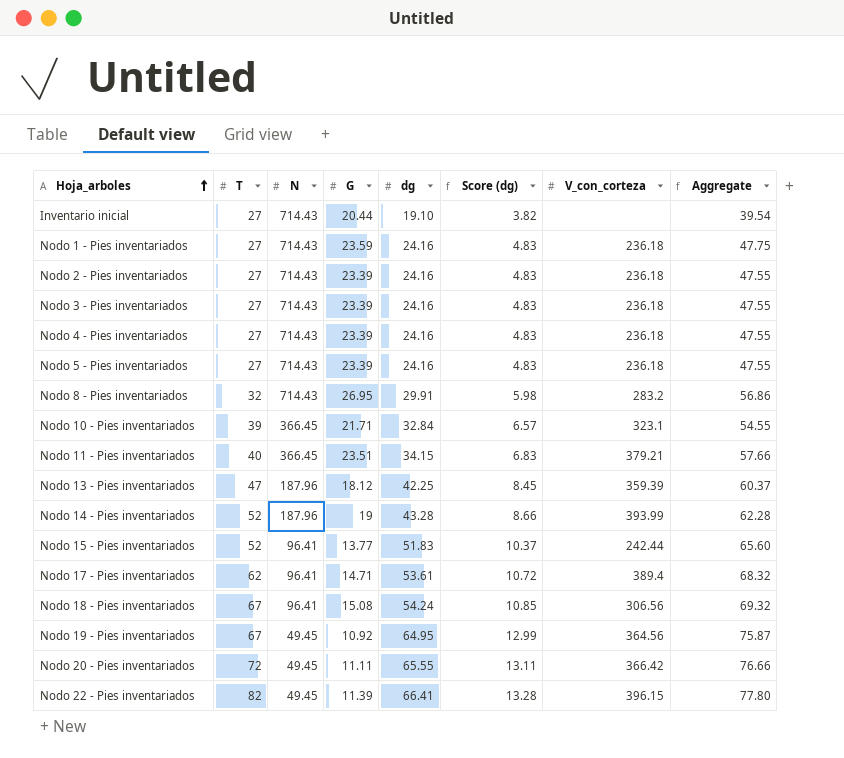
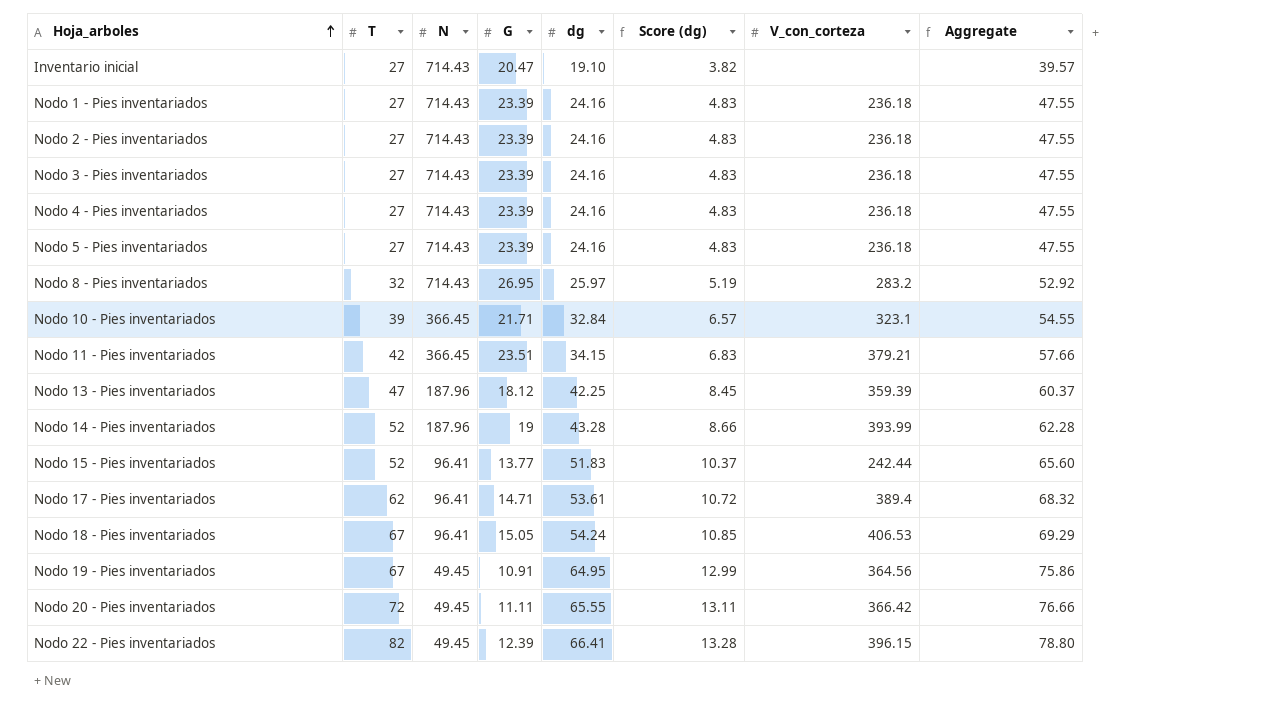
Inventario inicial | G: 20.44 -> 20.47
Inventario inicial | Aggregate: 39.54 -> 39.57
Nodo 1 - Pies inventariados | G: 23.59 -> 23.39
Nodo 1 - Pies inventariados | Aggregate: 47.75 -> 47.55
Nodo 8 - Pies inventariados | dg: 29.91 -> 25.97
Nodo 8 - Pies inventariados | Score (dg): 5.98 -> 5.19
Nodo 8 - Pies inventariados | Aggregate: 56.86 -> 52.92
Nodo 11 - Pies inventariados | T: 40 -> 42
Nodo 18 - Pies inventariados | G: 15.08 -> 15.05
Nodo 18 - Pies inventariados | V_con_corteza: 306.56 -> 406.53
Nodo 18 - Pies inventariados | Aggregate: 69.32 -> 69.29
Nodo 19 - Pies inventariados | G: 10.92 -> 10.91
Nodo 19 - Pies inventariados | Aggregate: 75.87 -> 75.86
Nodo 22 - Pies inventariados | G: 11.39 -> 12.39
Nodo 22 - Pies inventariados | Aggregate: 77.80 -> 78.80

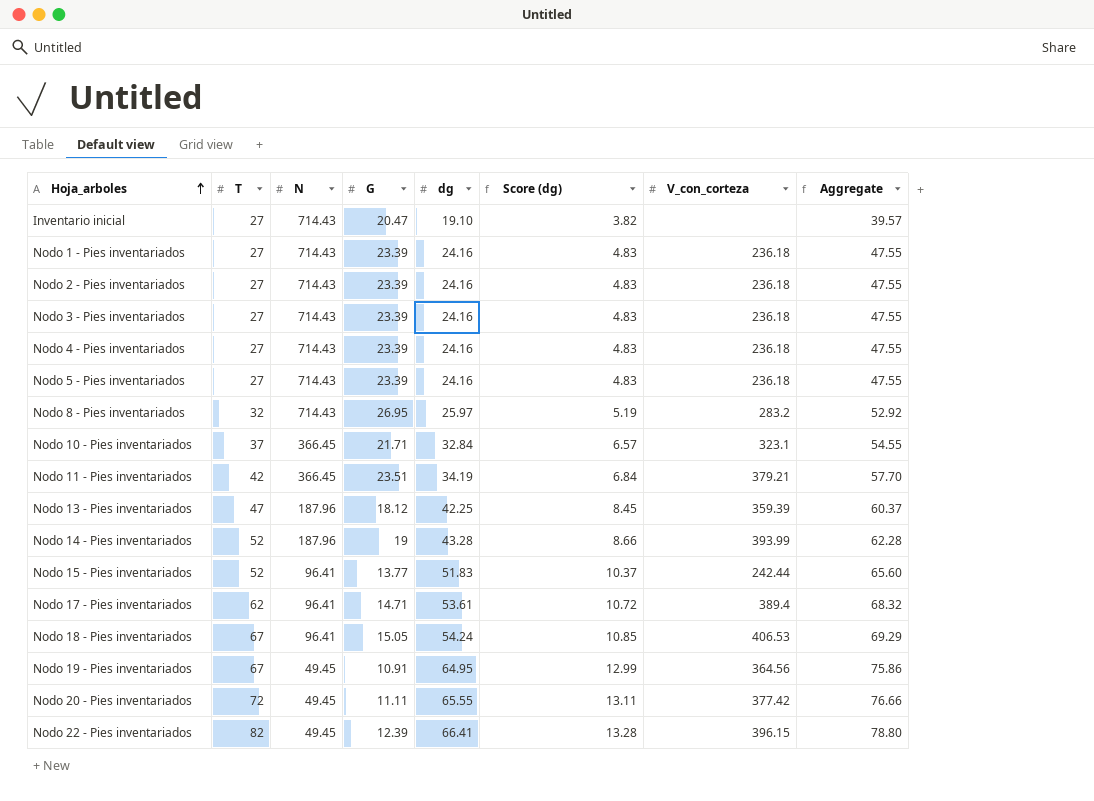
Nodo 10 - Pies inventariados | T: 39 -> 37
Nodo 11 - Pies inventariados | dg: 34.15 -> 34.19
Nodo 11 - Pies inventariados | Score (dg): 6.83 -> 6.84
Nodo 11 - Pies inventariados | Aggregate: 57.66 -> 57.70
Nodo 20 - Pies inventariados | V_con_corteza: 366.42 -> 377.42

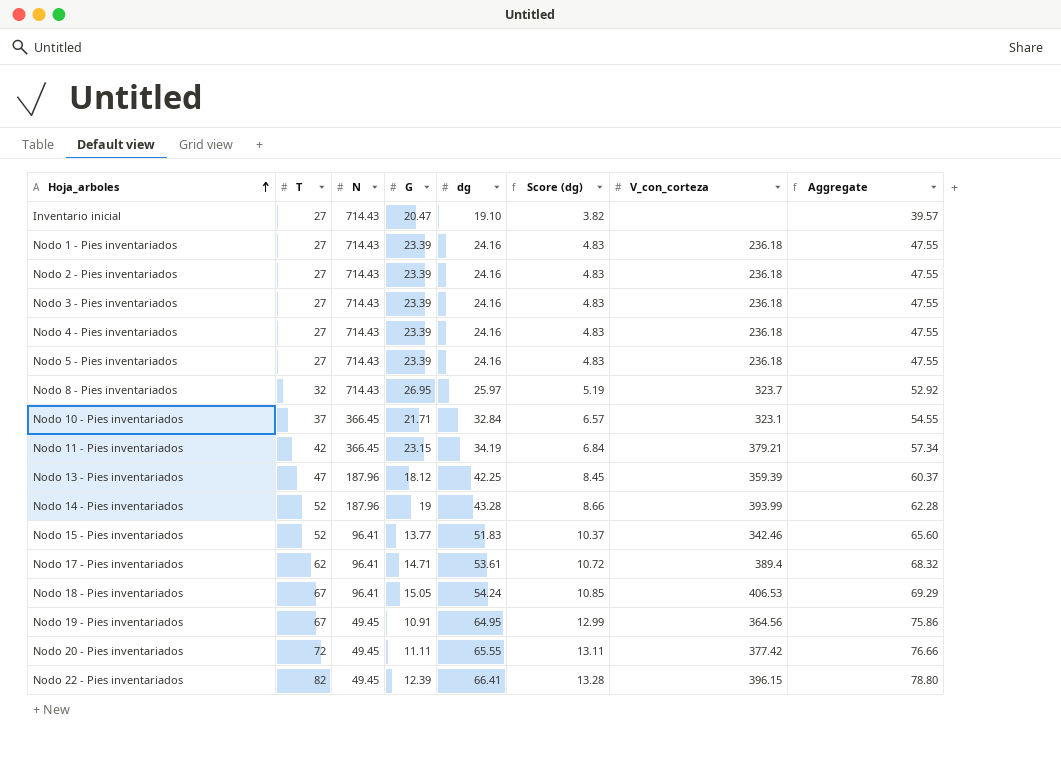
Nodo 8 - Pies inventariados | V_con_corteza: 283.2 -> 323.7
Nodo 11 - Pies inventariados | G: 23.51 -> 23.15
Nodo 11 - Pies inventariados | Aggregate: 57.70 -> 57.34
Nodo 15 - Pies inventariados | V_con_corteza: 242.44 -> 342.46

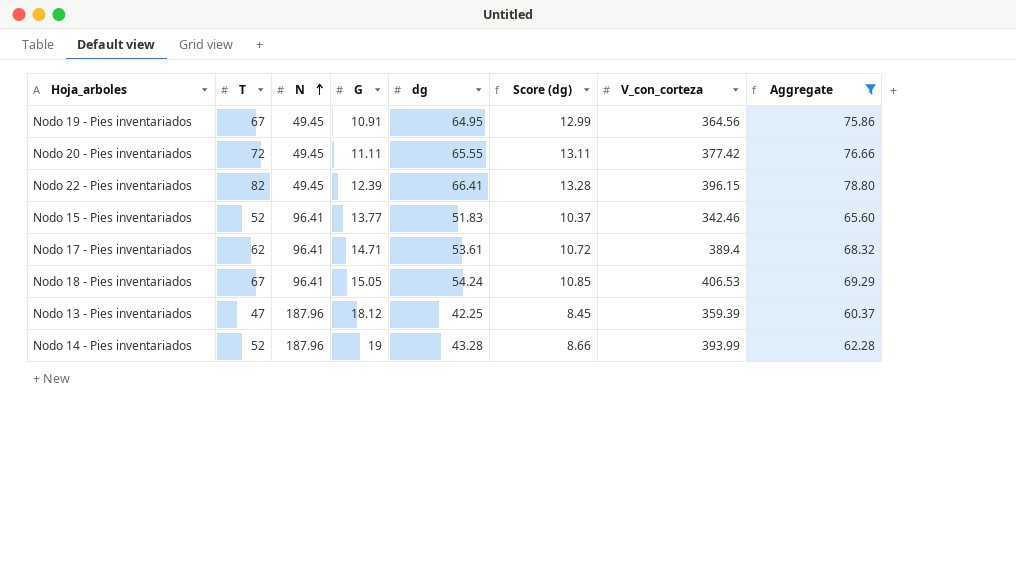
filter: none -> Aggregate >= 60.37
row order: Hoja_arboles ascending -> N ascending

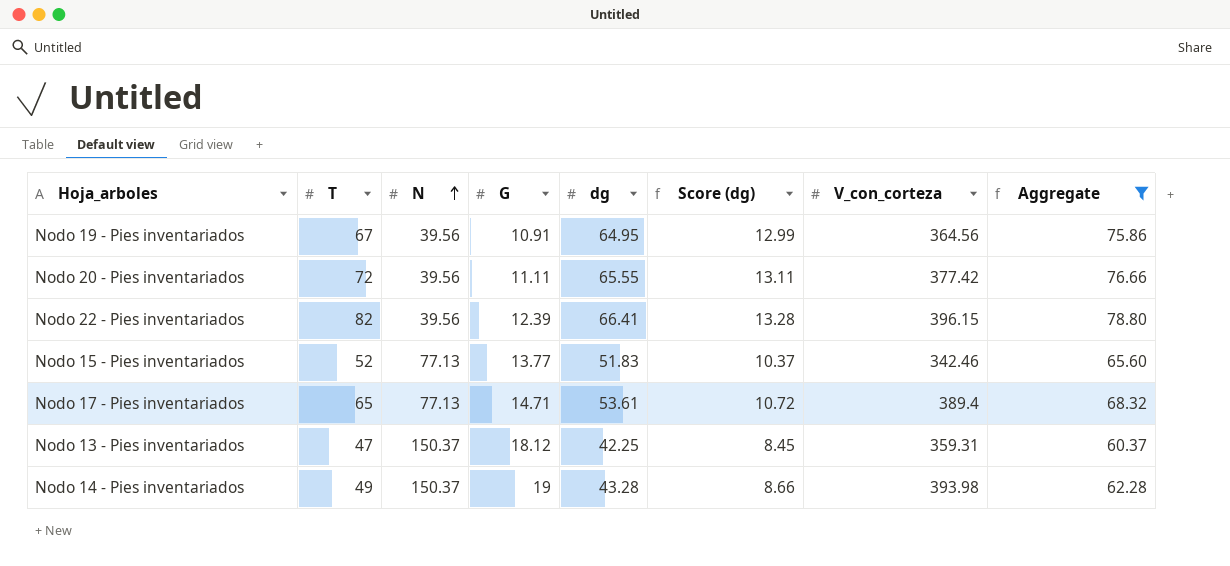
row Nodo 18 - Pies inventariados: 67 | 96.41 | 15.05 | 54.24 | 10.85 | 406.53 | 69.29 -> none
Nodo 19 - Pies inventariados | N: 49.45 -> 39.56
Nodo 20 - Pies inventariados | N: 49.45 -> 39.56
Nodo 22 - Pies inventariados | N: 49.45 -> 39.56
Nodo 15 - Pies inventariados | N: 96.41 -> 77.13
Nodo 17 - Pies inventariados | T: 62 -> 65
Nodo 17 - Pies inventariados | N: 96.41 -> 77.13
Nodo 13 - Pies inventariados | N: 187.96 -> 150.37
Nodo 13 - Pies inventariados | V_con_corteza: 359.39 -> 359.31
Nodo 14 - Pies inventariados | T: 52 -> 49
Nodo 14 - Pies inventariados | N: 187.96 -> 150.37
Nodo 14 - Pies inventariados | V_con_corteza: 393.99 -> 393.98

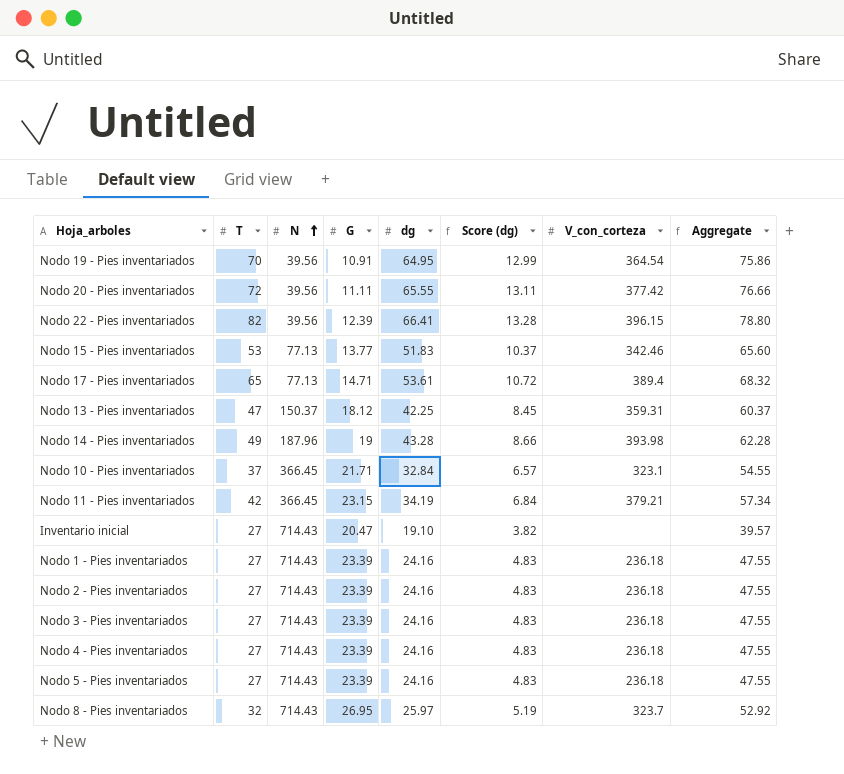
filter: Aggregate >= 60.37 -> none
Nodo 19 - Pies inventariados | T: 67 -> 70
Nodo 19 - Pies inventariados | V_con_corteza: 364.56 -> 364.54
Nodo 15 - Pies inventariados | T: 52 -> 53
Nodo 14 - Pies inventariados | N: 150.37 -> 187.96

